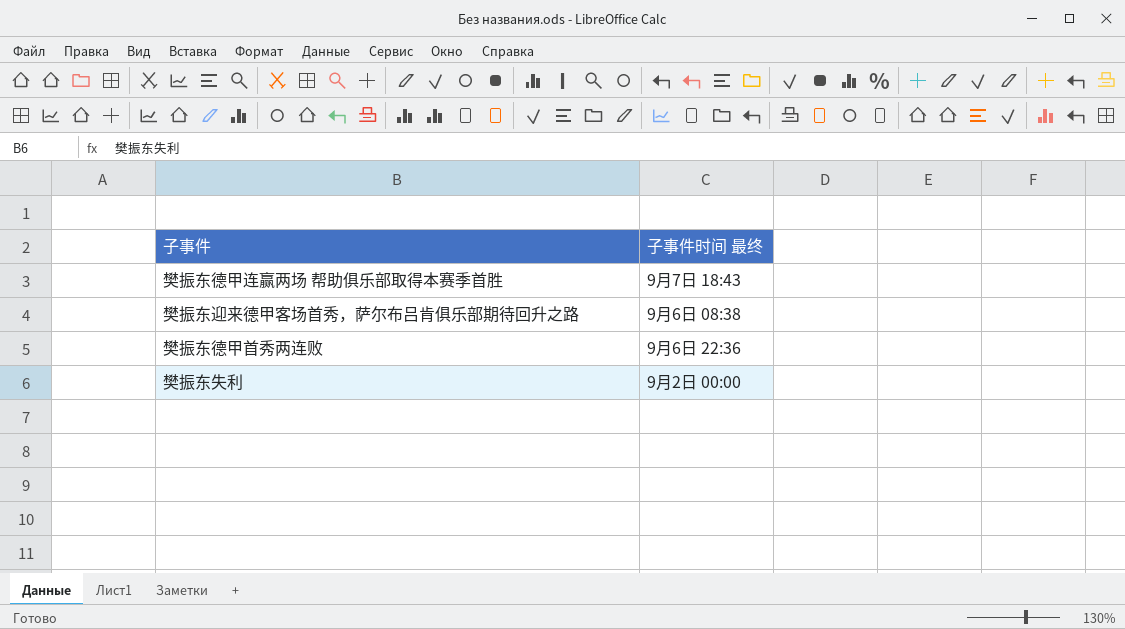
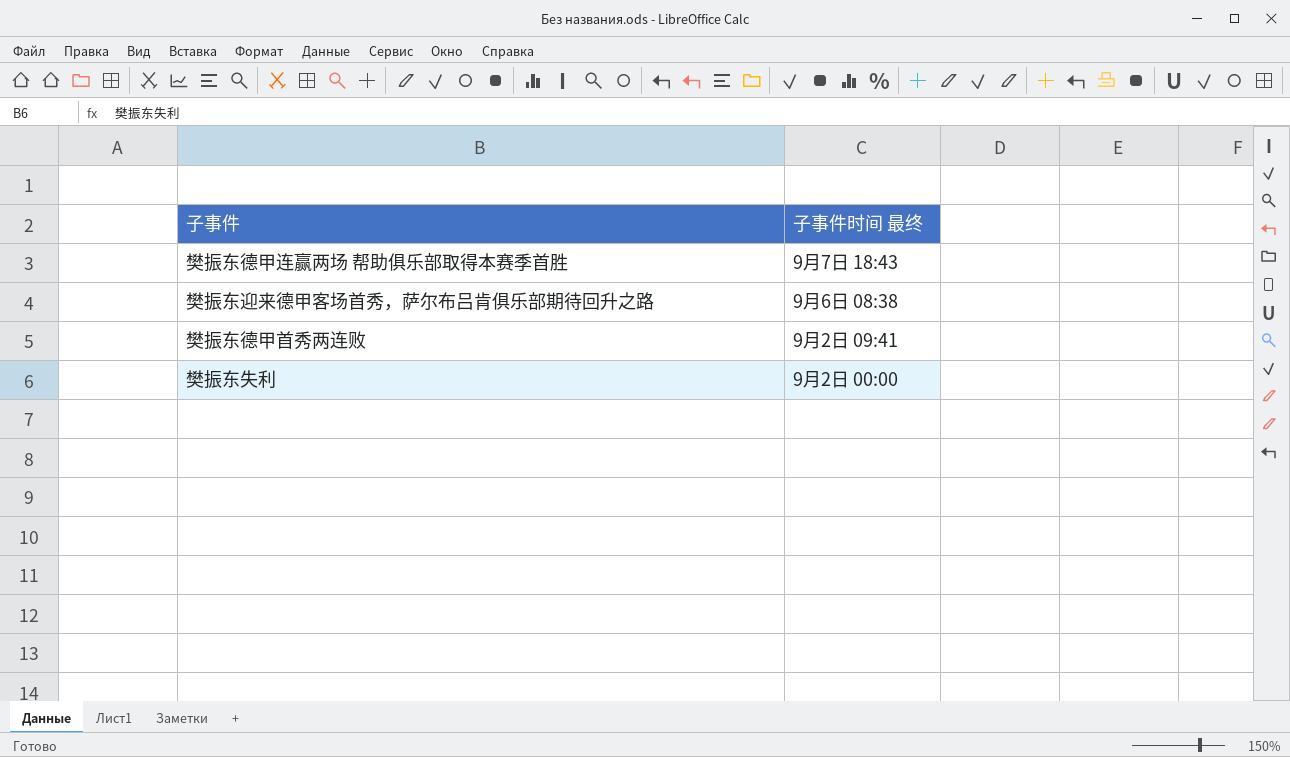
樊振东德甲首秀两连败 | 子事件时间 最终: 9月6日 22:36 -> 9月2日 09:41

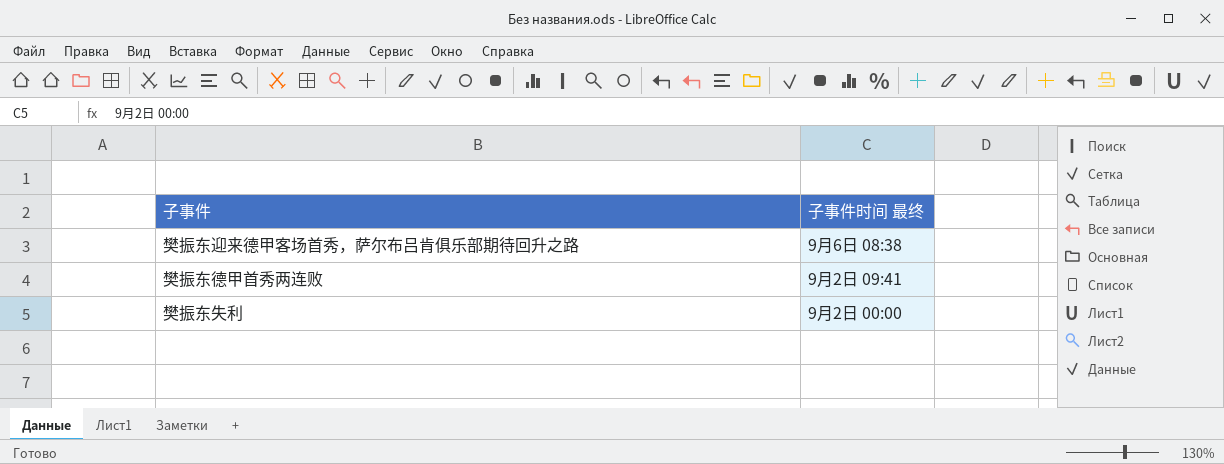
row 樊振东德甲连赢两场 帮助俱乐部取得本赛季首胜: 9月7日 18:43 -> none

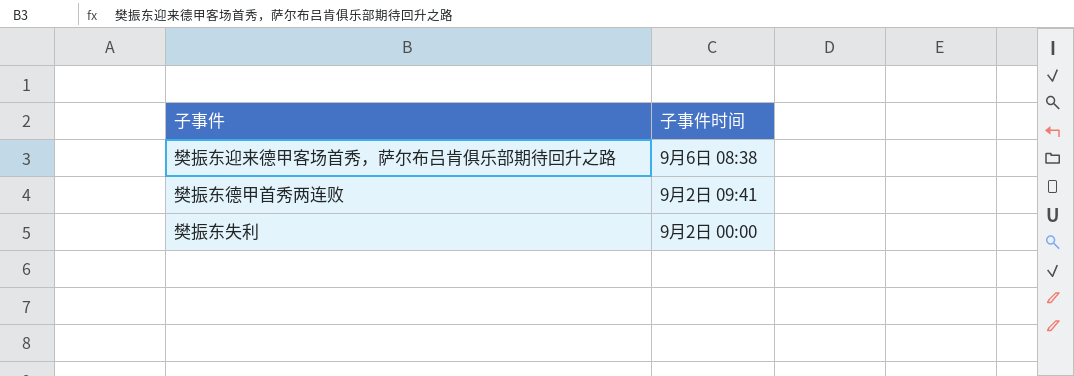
column name: 子事件时间 最终 -> 子事件时间

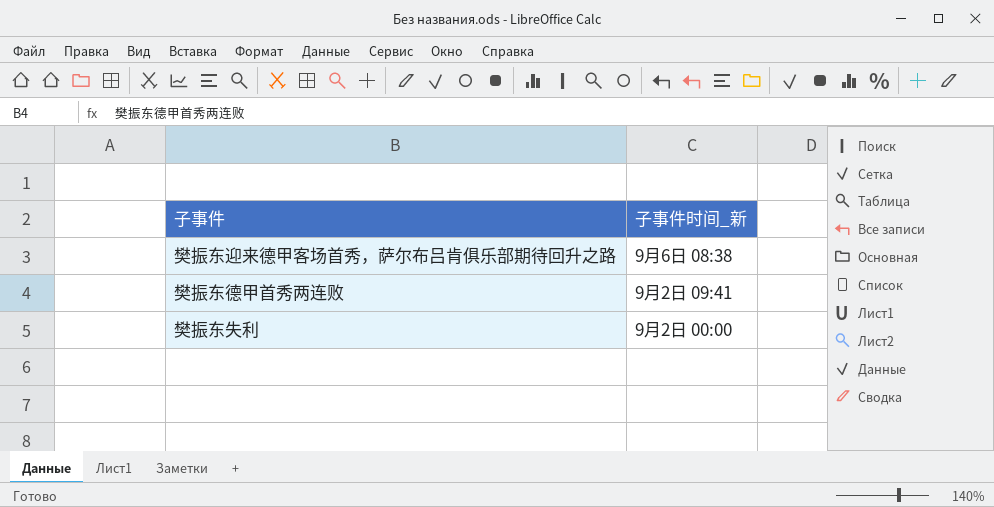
column name: 子事件时间 -> 子事件时间_新

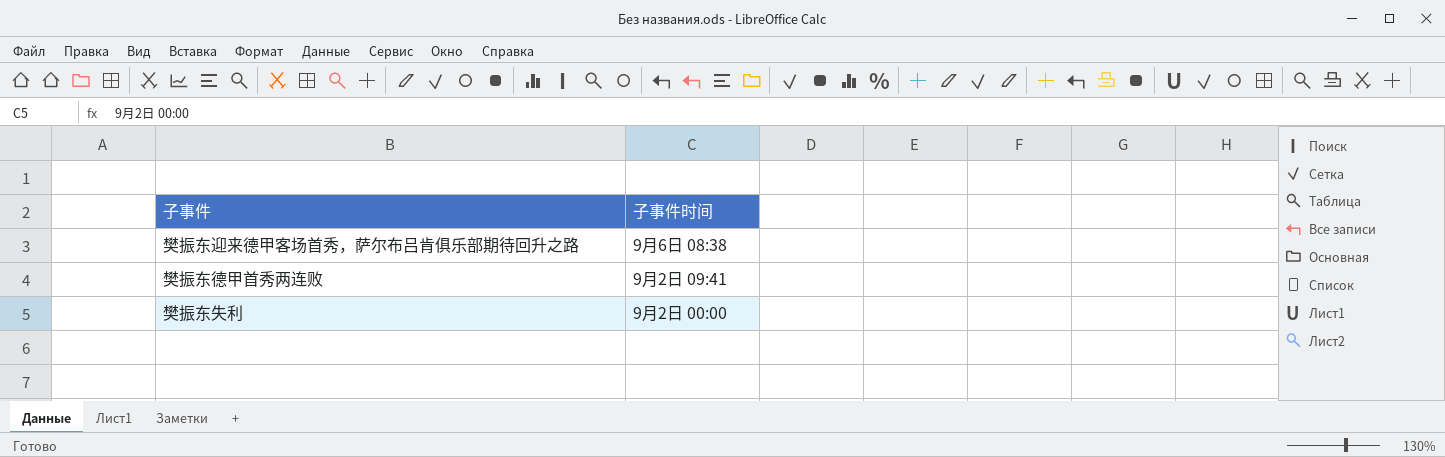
column name: 子事件时间_新 -> 子事件时间

